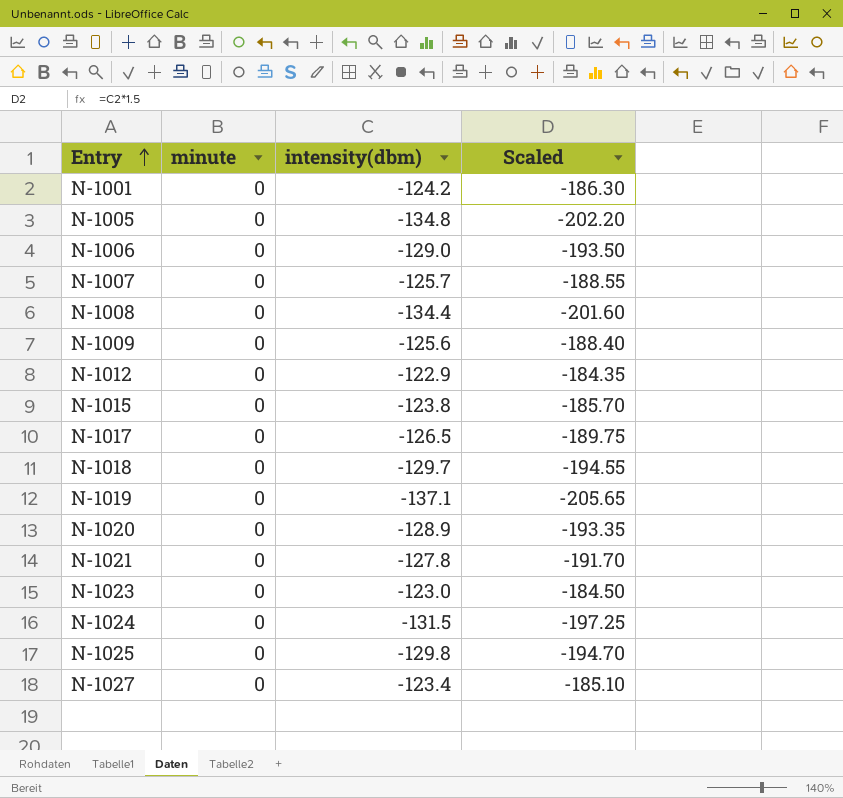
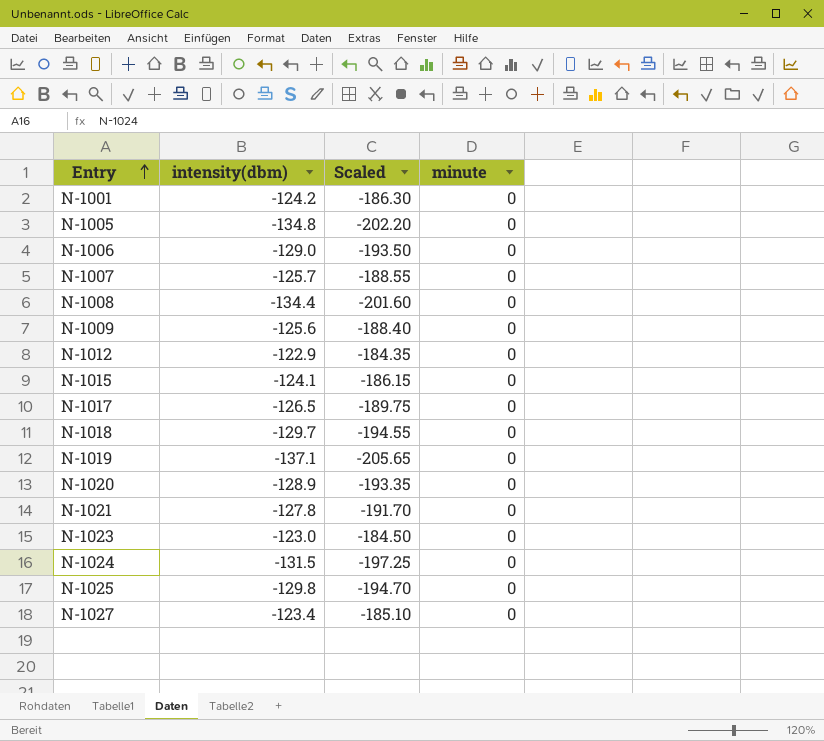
column minute | position: 2 -> 4
N-1015 | intensity(dbm): -123.8 -> -124.1
N-1015 | Scaled: -185.70 -> -186.15

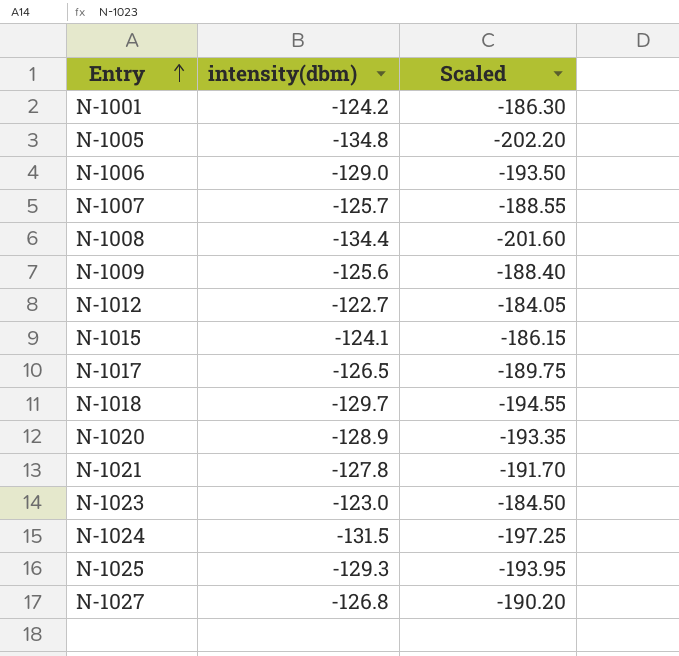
column minute | position: 4 -> none
row N-1019: -137.1 | -205.65 | 0 -> none
N-1012 | intensity(dbm): -122.9 -> -122.7
N-1012 | Scaled: -184.35 -> -184.05
N-1025 | intensity(dbm): -129.8 -> -129.3
N-1025 | Scaled: -194.70 -> -193.95
N-1027 | intensity(dbm): -123.4 -> -126.8
N-1027 | Scaled: -185.10 -> -190.20

